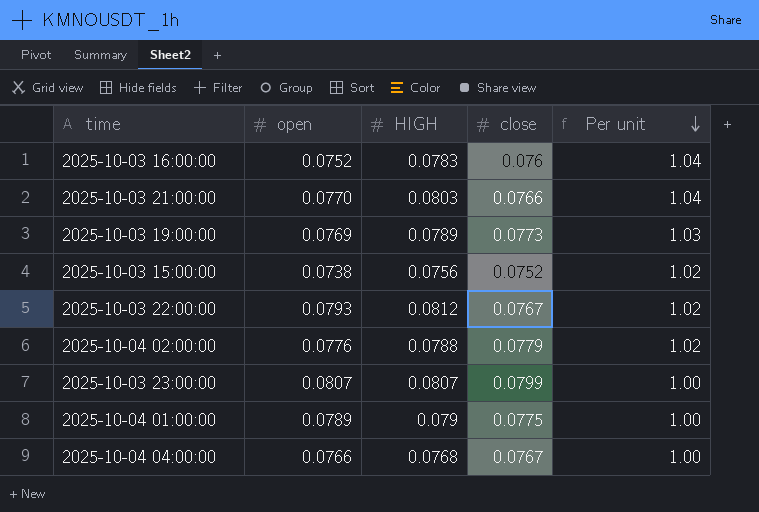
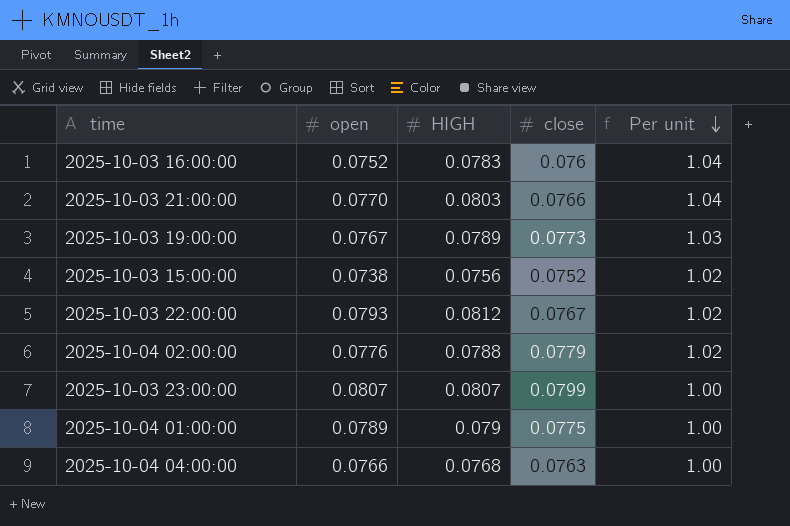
2025-10-03 19:00:00 | open: 0.0769 -> 0.0767
2025-10-04 04:00:00 | close: 0.0767 -> 0.0763

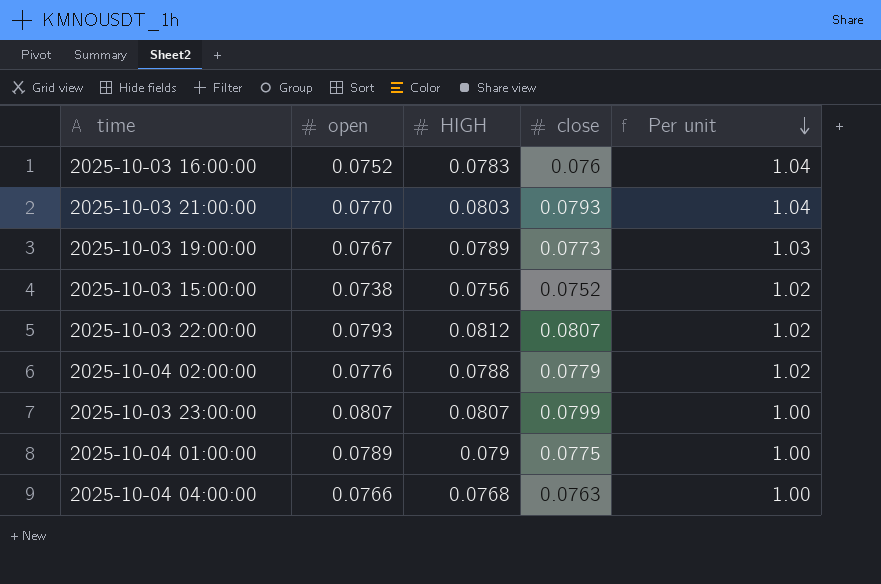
2025-10-03 21:00:00 | close: 0.0766 -> 0.0793
2025-10-03 22:00:00 | close: 0.0767 -> 0.0807

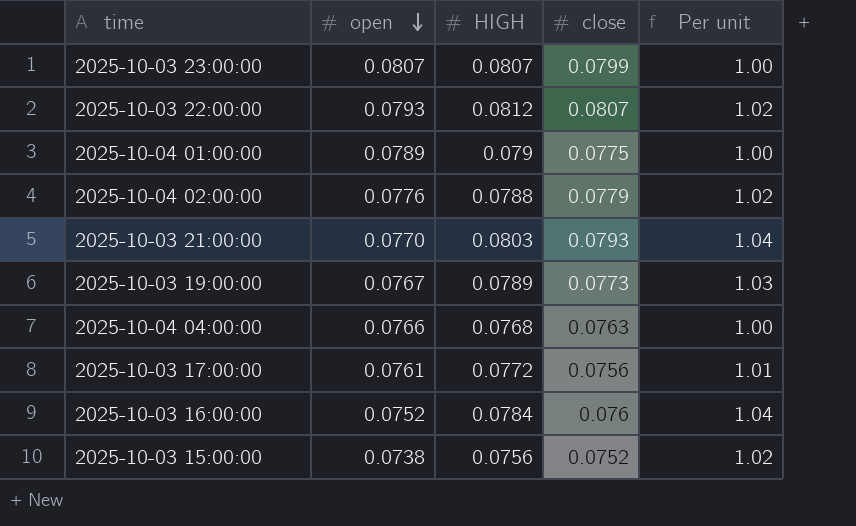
row order: Per unit descending -> open descending
row 2025-10-03 17:00:00: none -> 0.0761 | 0.0772 | 0.0756 | 1.01
2025-10-03 16:00:00 | HIGH: 0.0783 -> 0.0784

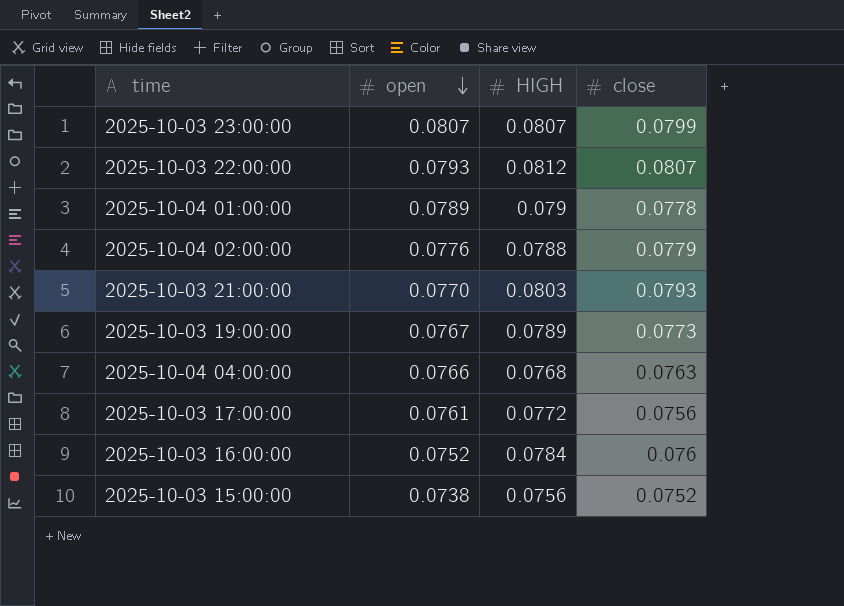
column Per unit | formula: [HIGH] / [open] -> none
2025-10-04 01:00:00 | close: 0.0775 -> 0.0778

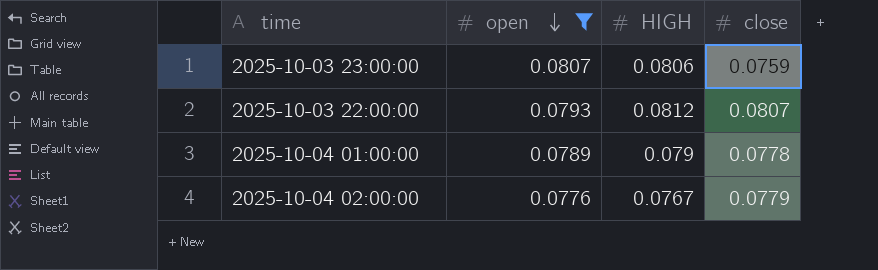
filter: none -> open >= 0.0776
2025-10-03 23:00:00 | HIGH: 0.0807 -> 0.0806
2025-10-03 23:00:00 | close: 0.0799 -> 0.0759
2025-10-04 02:00:00 | HIGH: 0.0788 -> 0.0767

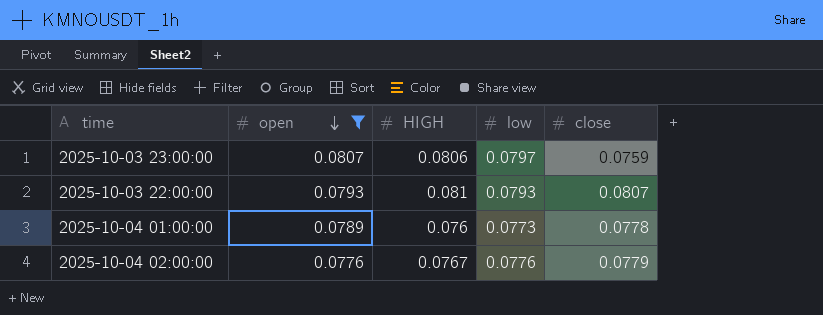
column low | position: none -> 4
2025-10-03 22:00:00 | HIGH: 0.0812 -> 0.081
2025-10-04 01:00:00 | HIGH: 0.079 -> 0.076

